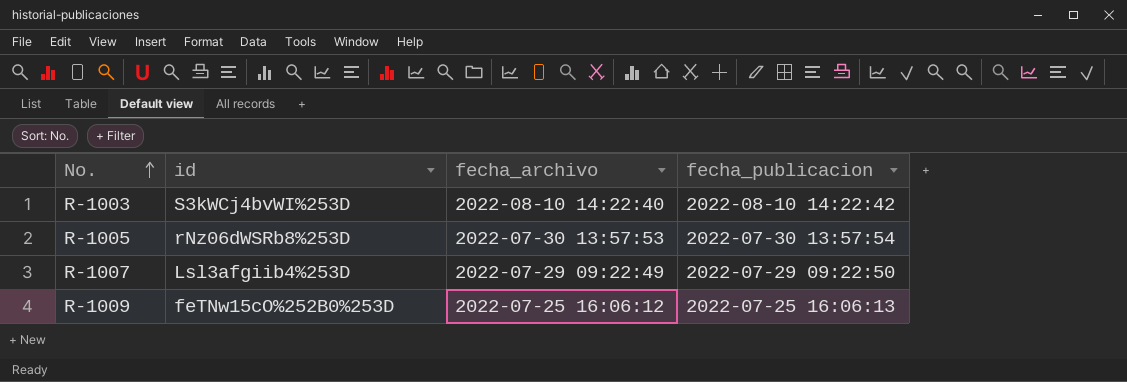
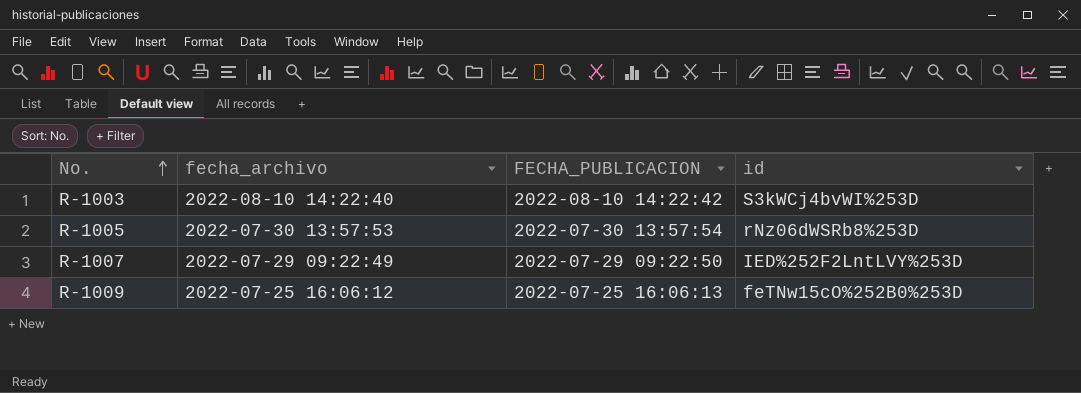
column name: fecha_publicacion -> FECHA_PUBLICACION
column id | position: 2 -> 4
R-1007 | id: Lsl3afgiib4%253D -> IED%252F2LntLVY%253D

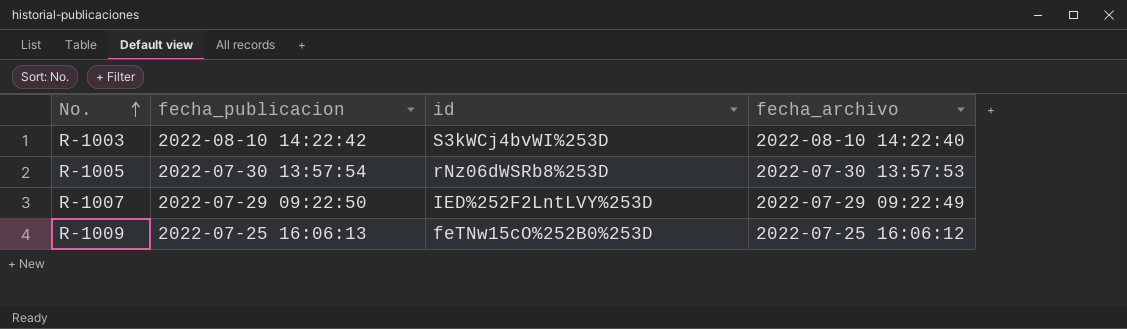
column name: FECHA_PUBLICACION -> fecha_publicacion
column fecha_archivo | position: 2 -> 4

